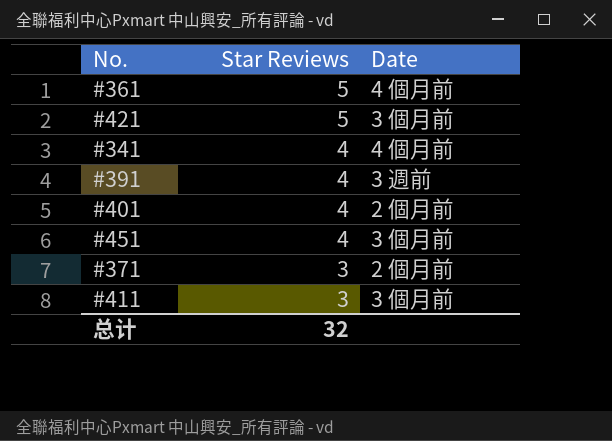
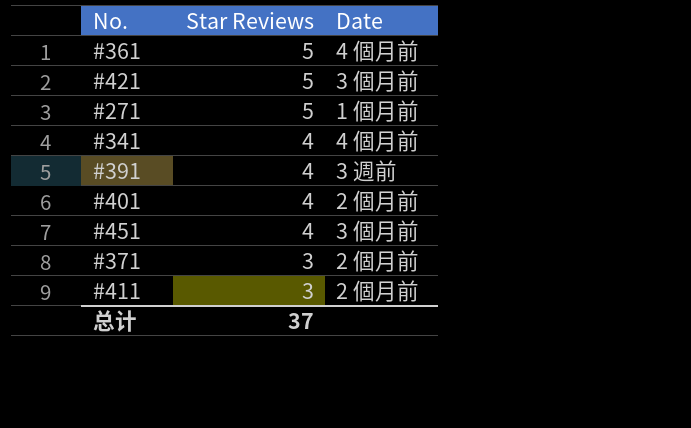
row #271: none -> 5 | 1 個月前
#411 | Date: 3 個月前 -> 2 個月前
总计 | Star Reviews: 32 -> 37

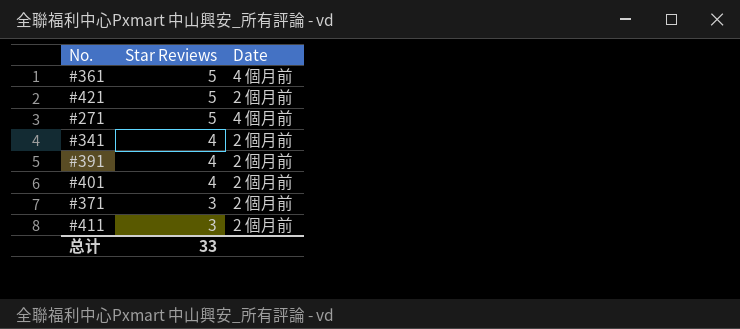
row #451: 4 | 3 個月前 -> none
#421 | Date: 3 個月前 -> 2 個月前
#271 | Date: 1 個月前 -> 4 個月前
#341 | Date: 4 個月前 -> 2 個月前
#391 | Date: 3 週前 -> 2 個月前
总计 | Star Reviews: 37 -> 33

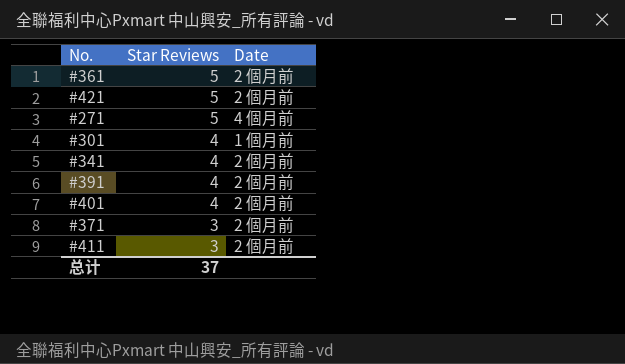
#361 | Date: 4 個月前 -> 2 個月前
row #301: none -> 4 | 1 個月前
总计 | Star Reviews: 33 -> 37

